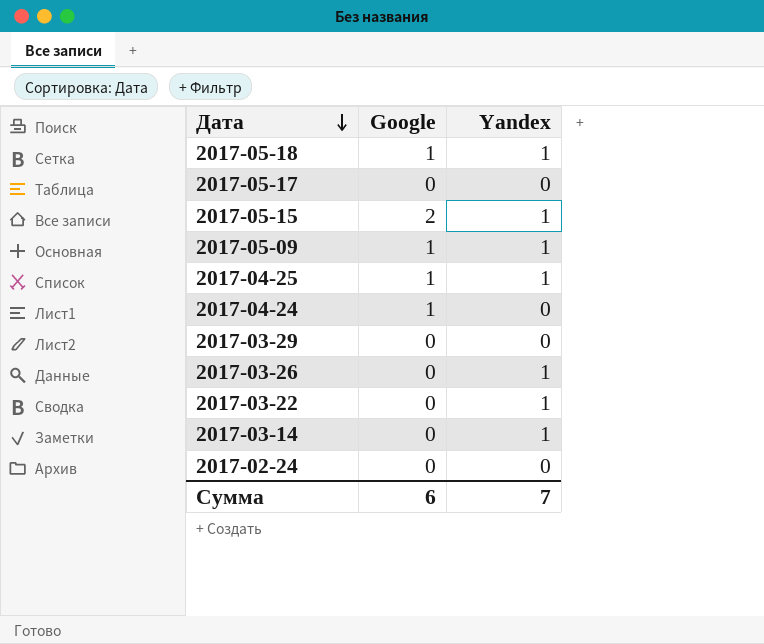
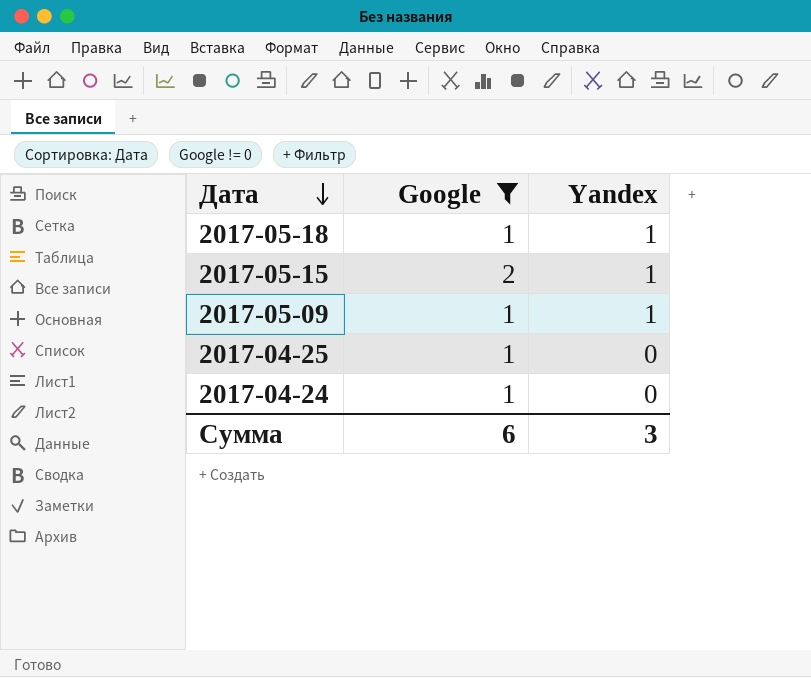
filter: none -> Google != 0
2017-04-25 | Yandex: 1 -> 0
Сумма | Yandex: 7 -> 3

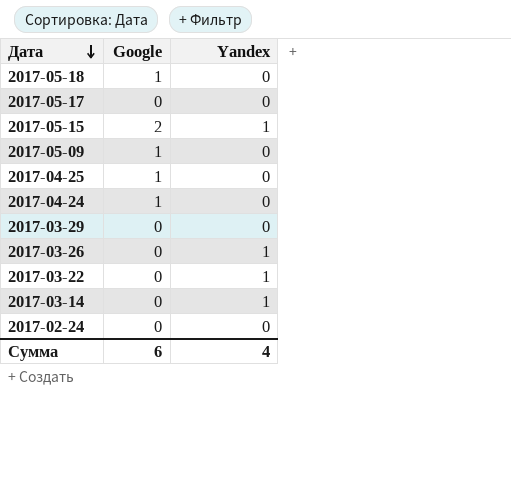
filter: Google != 0 -> none
2017-05-18 | Yandex: 1 -> 0
2017-05-09 | Yandex: 1 -> 0
Сумма | Yandex: 3 -> 4

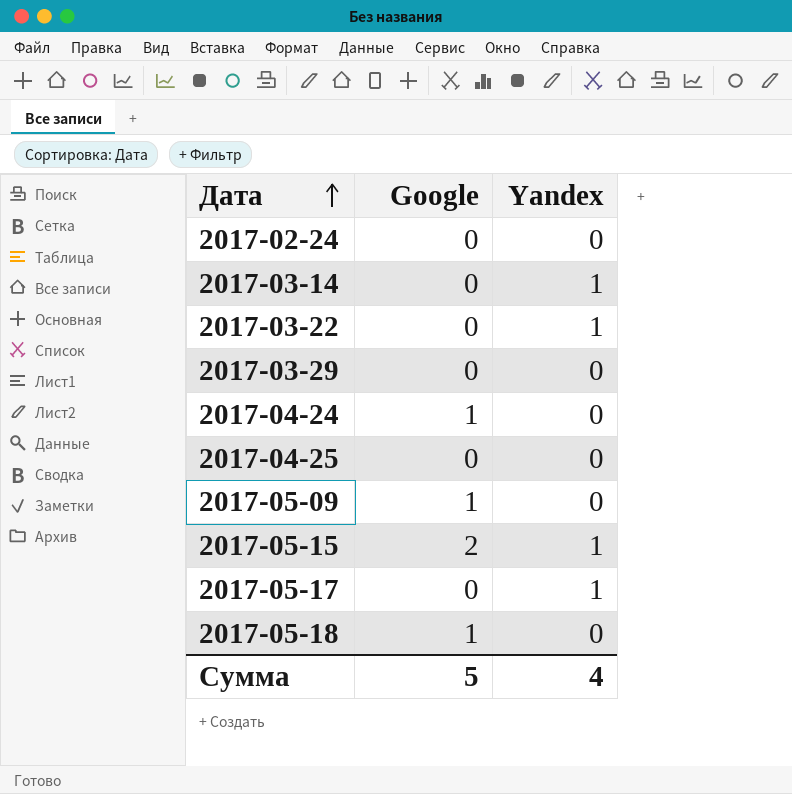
row order: Дата descending -> Дата ascending
row 2017-03-26: 0 | 1 -> none
2017-04-25 | Google: 1 -> 0
2017-05-17 | Yandex: 0 -> 1
Сумма | Google: 6 -> 5

